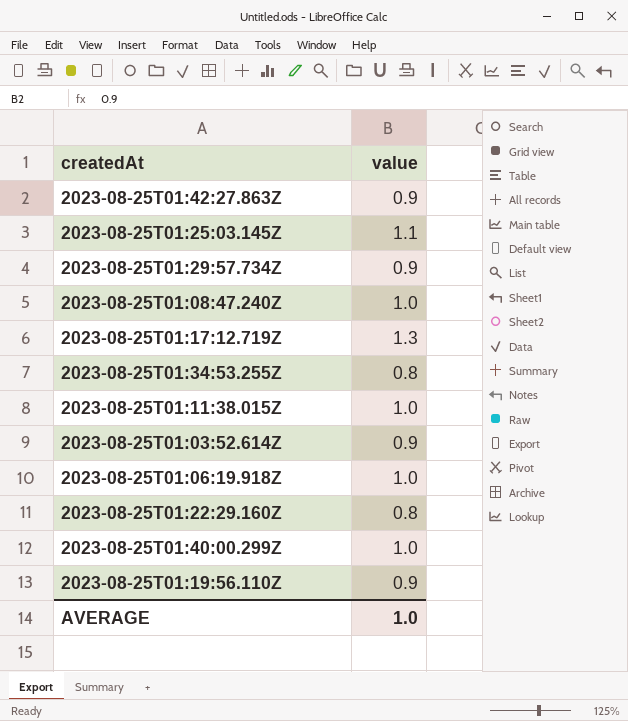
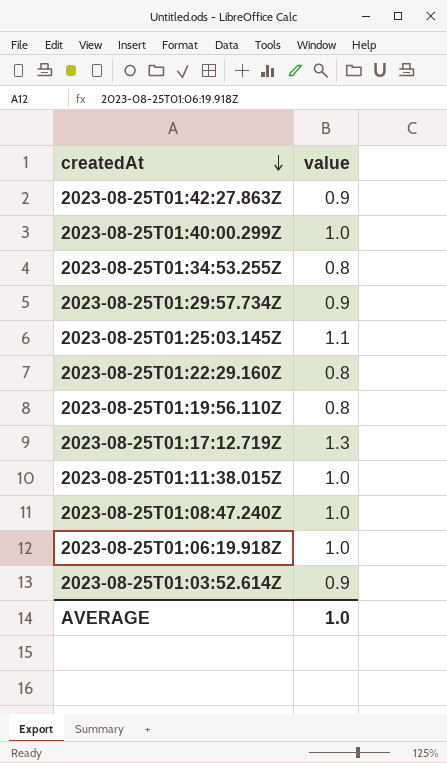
row order: none -> createdAt descending
2023-08-25T01:19:56.110Z | value: 0.9 -> 0.8

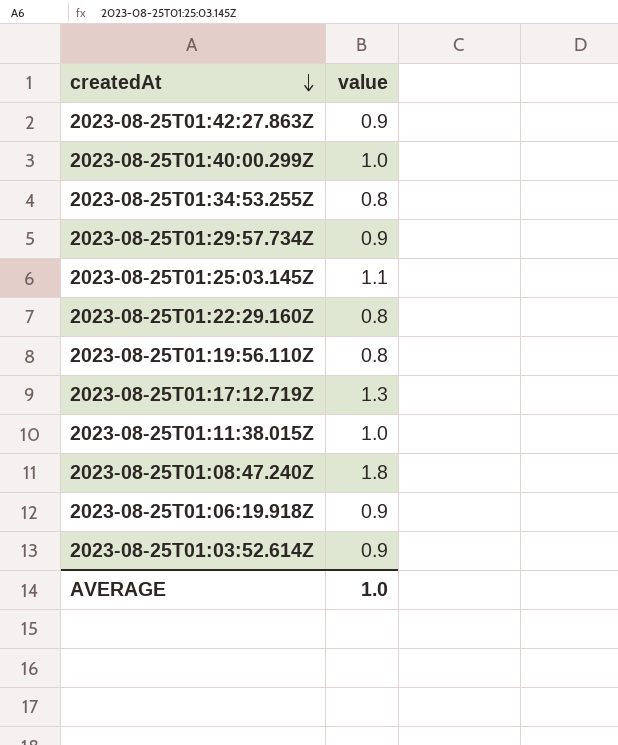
2023-08-25T01:08:47.240Z | value: 1.0 -> 1.8
2023-08-25T01:06:19.918Z | value: 1.0 -> 0.9

